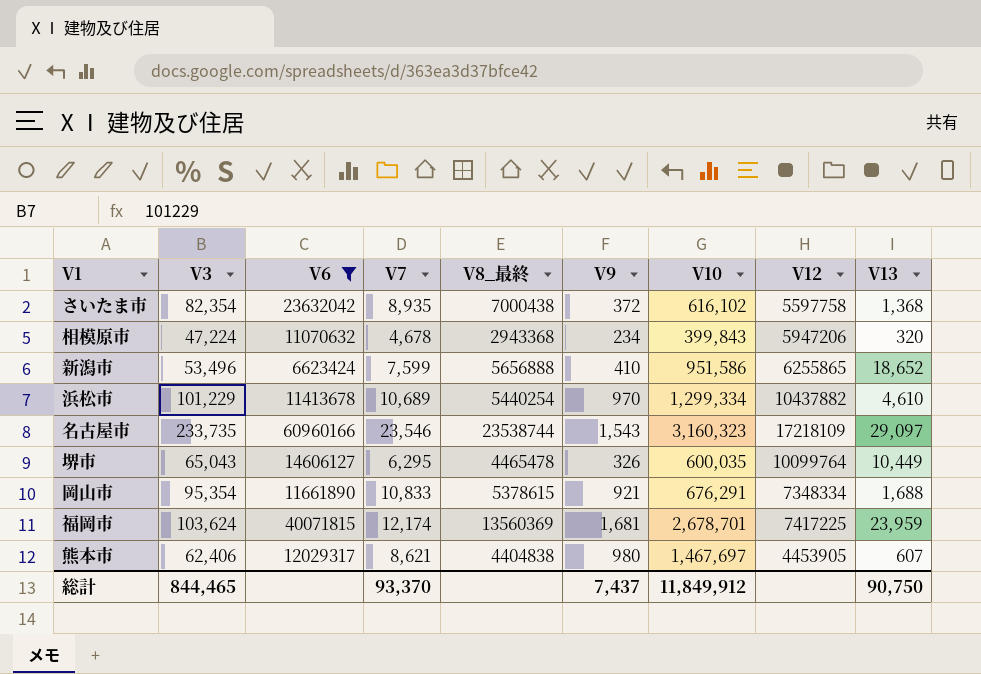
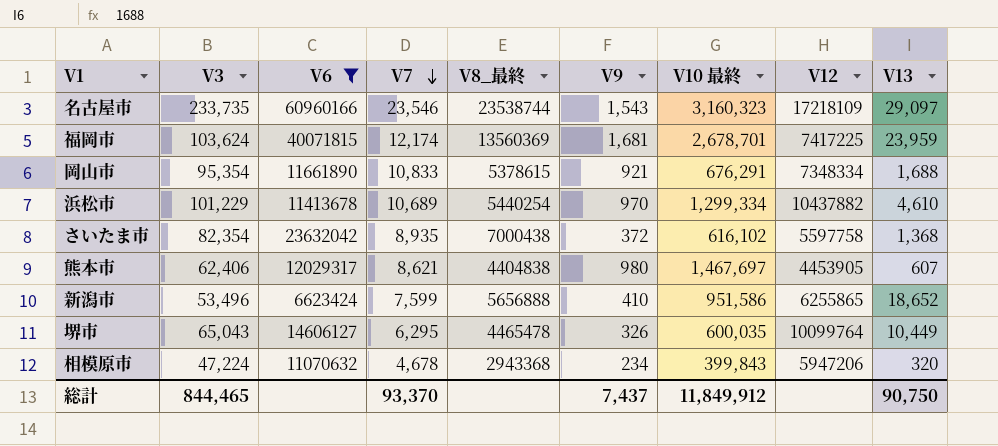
row order: none -> V7 descending
column name: V10 -> V10 最終

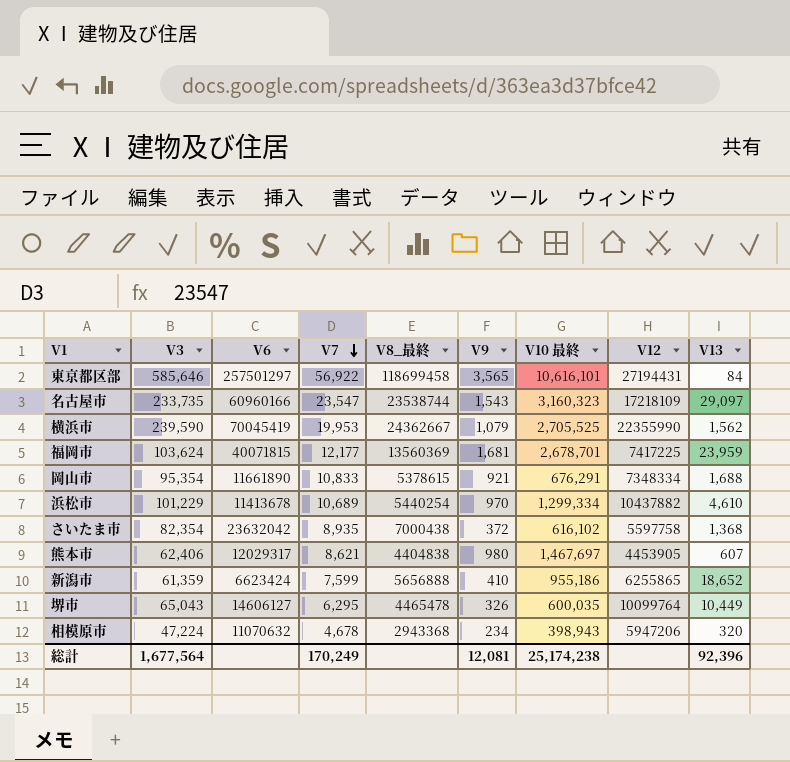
filter: V6 <= 60960166 -> none
名古屋市 | V7: 23,546 -> 23,547
福岡市 | V7: 12,174 -> 12,177
新潟市 | V3: 53,496 -> 61,359
新潟市 | V10 最終: 951,586 -> 955,186
相模原市 | V10 最終: 399,843 -> 398,943
総計 | V3: 844,465 -> 1,677,564
総計 | V7: 93,370 -> 170,249
総計 | V9: 7,437 -> 12,081
総計 | V10 最終: 11,849,912 -> 25,174,238
総計 | V13: 90,750 -> 92,396

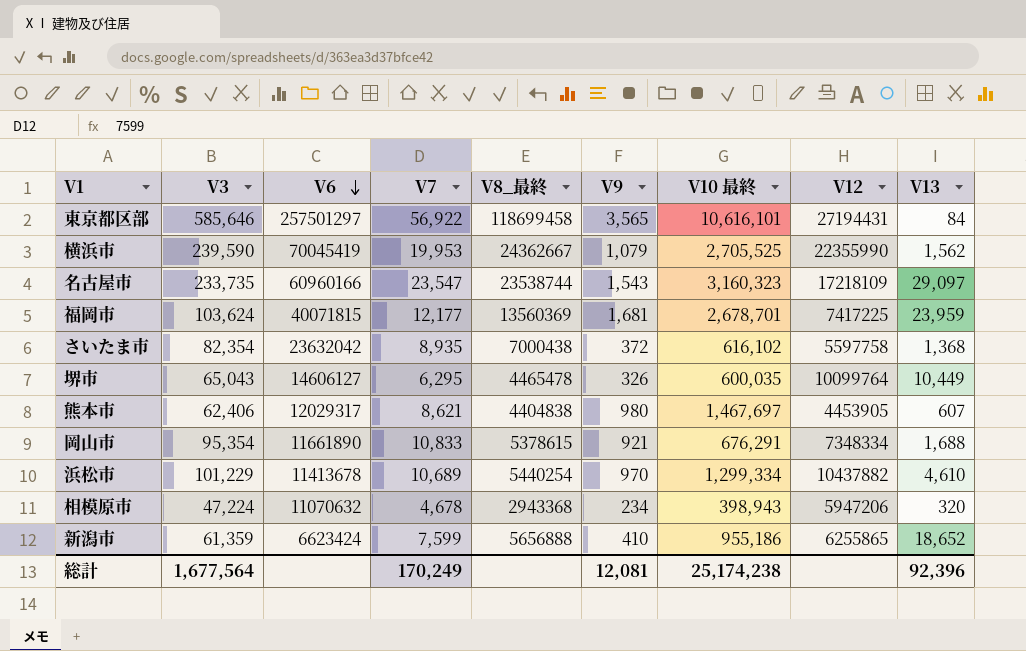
row order: V7 descending -> V6 descending

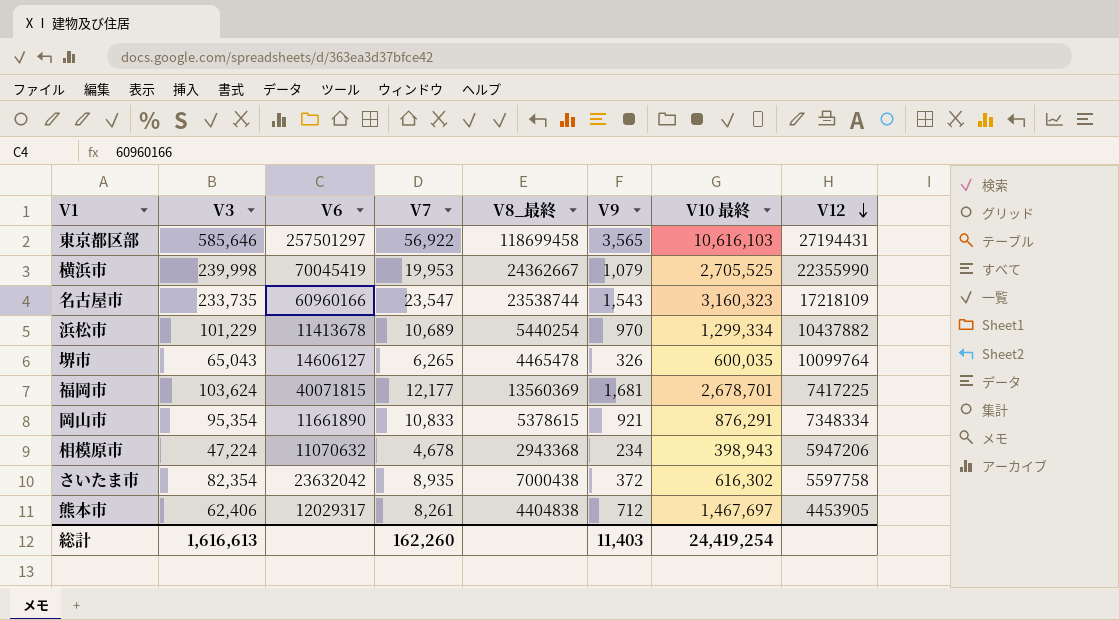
row order: V6 descending -> V12 descending
column V13 | position: 9 -> none
row 新潟市: 61,359 | 6623424 | 7,599 | 5656888 | 410 | 955,186 | 6255865 | 18,652 -> none
東京都区部 | V10 最終: 10,616,101 -> 10,616,103
横浜市 | V3: 239,590 -> 239,998
堺市 | V7: 6,295 -> 6,265
岡山市 | V10 最終: 676,291 -> 876,291
さいたま市 | V10 最終: 616,102 -> 616,302
熊本市 | V7: 8,621 -> 8,261
熊本市 | V9: 980 -> 712
総計 | V3: 1,677,564 -> 1,616,613
総計 | V7: 170,249 -> 162,260
総計 | V9: 12,081 -> 11,403
総計 | V10 最終: 25,174,238 -> 24,419,254

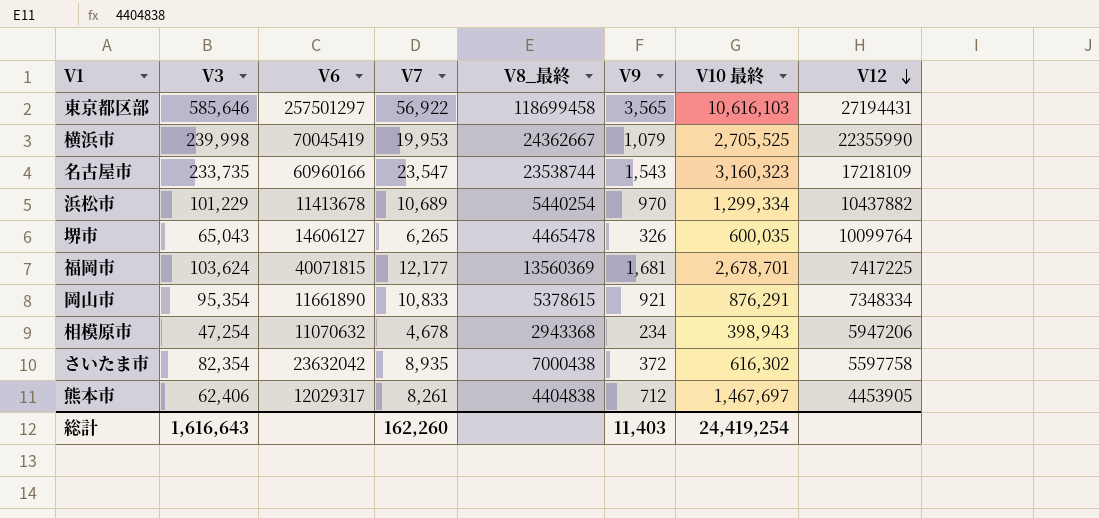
相模原市 | V3: 47,224 -> 47,254
総計 | V3: 1,616,613 -> 1,616,643

